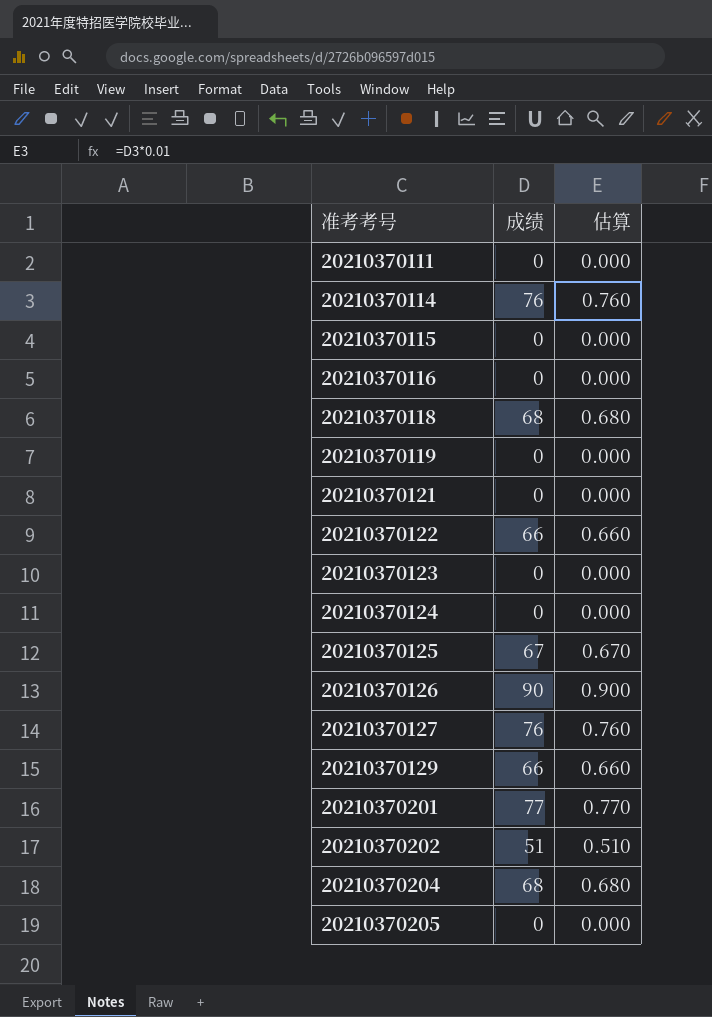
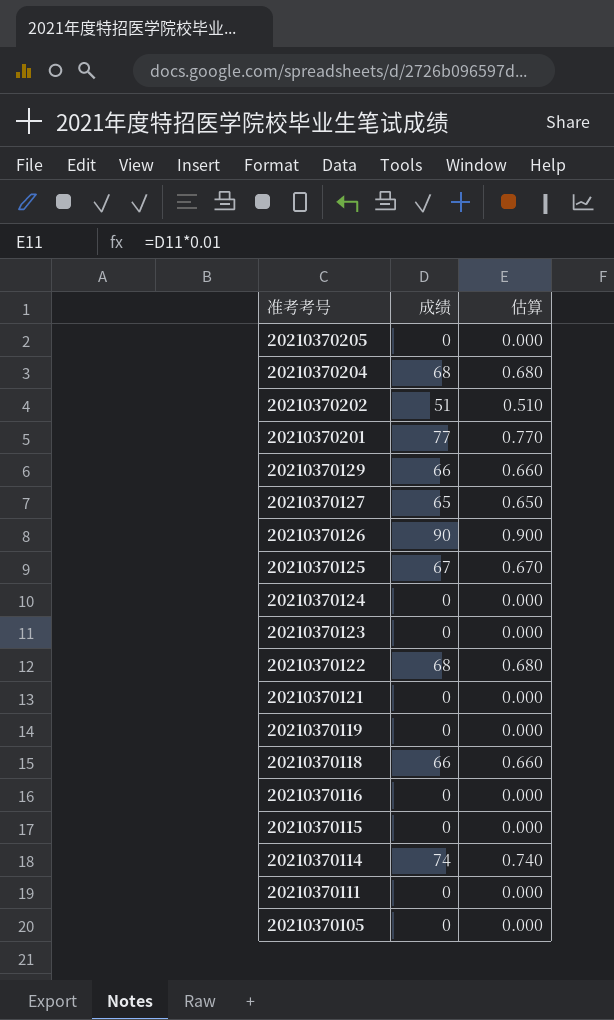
row order: 准考考号 ascending -> 准考考号 descending
20210370127 | 成绩: 76 -> 65
20210370127 | 估算: 0.760 -> 0.650
20210370122 | 成绩: 66 -> 68
20210370122 | 估算: 0.660 -> 0.680
20210370118 | 成绩: 68 -> 66
20210370118 | 估算: 0.680 -> 0.660
20210370114 | 成绩: 76 -> 74
20210370114 | 估算: 0.760 -> 0.740
row 20210370105: none -> 0 | 0.000

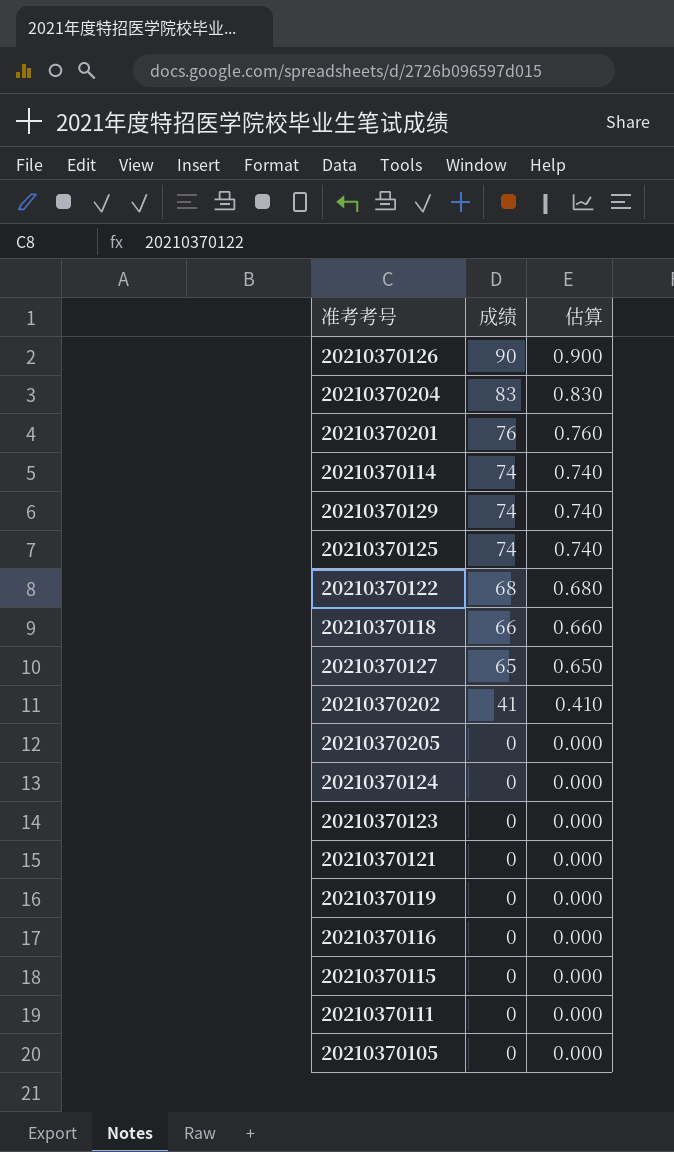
row order: 准考考号 descending -> 成绩 descending
20210370204 | 成绩: 68 -> 83
20210370204 | 估算: 0.680 -> 0.830
20210370201 | 成绩: 77 -> 76
20210370201 | 估算: 0.770 -> 0.760
20210370129 | 成绩: 66 -> 74
20210370129 | 估算: 0.660 -> 0.740
20210370125 | 成绩: 67 -> 74
20210370125 | 估算: 0.670 -> 0.740
20210370202 | 成绩: 51 -> 41
20210370202 | 估算: 0.510 -> 0.410

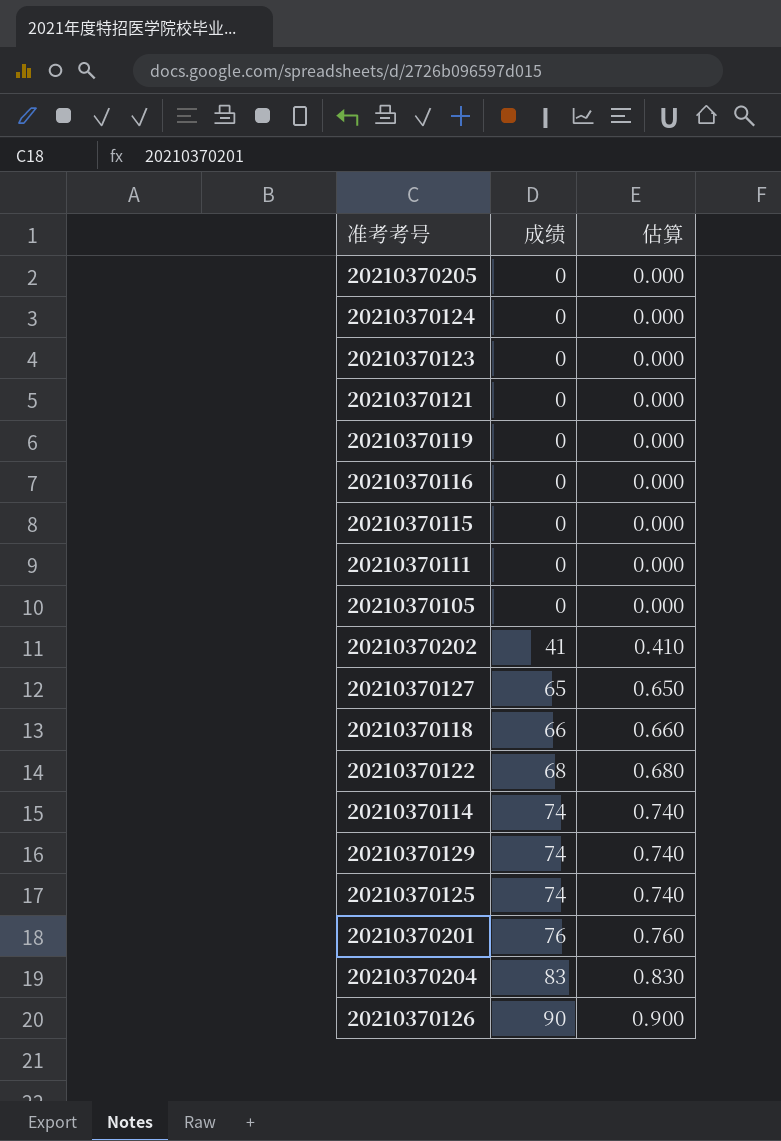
row order: 成绩 descending -> 成绩 ascending

